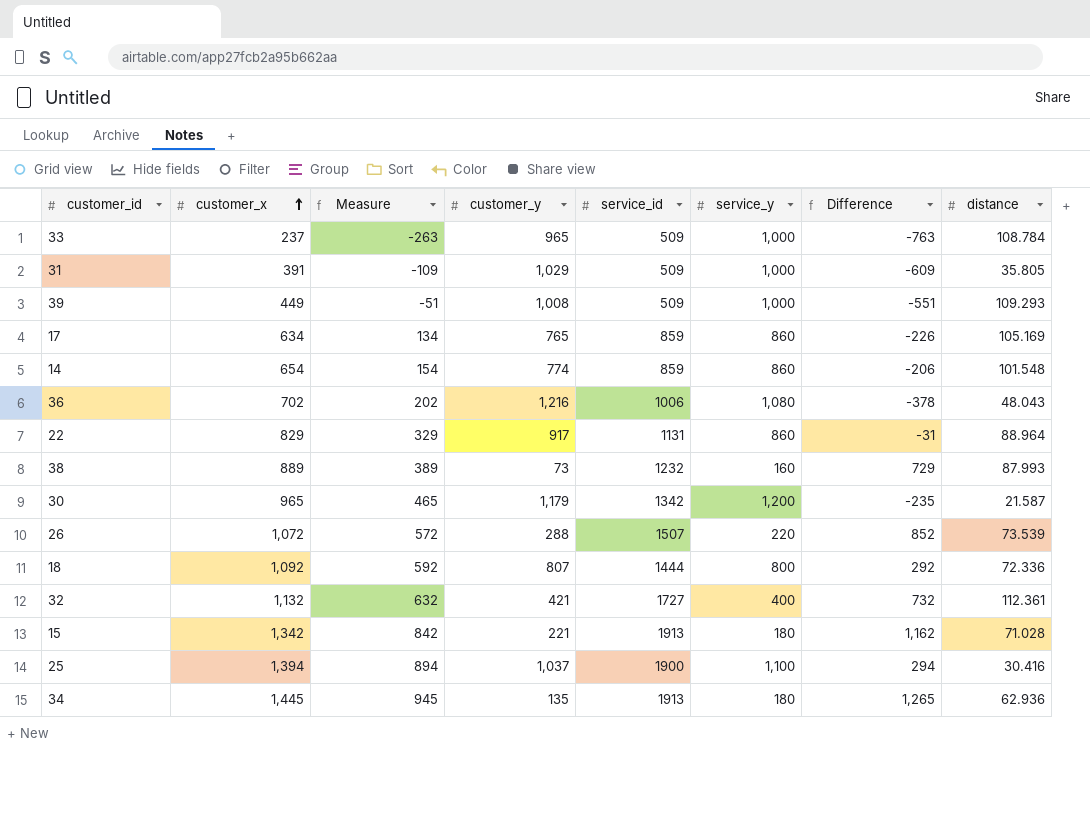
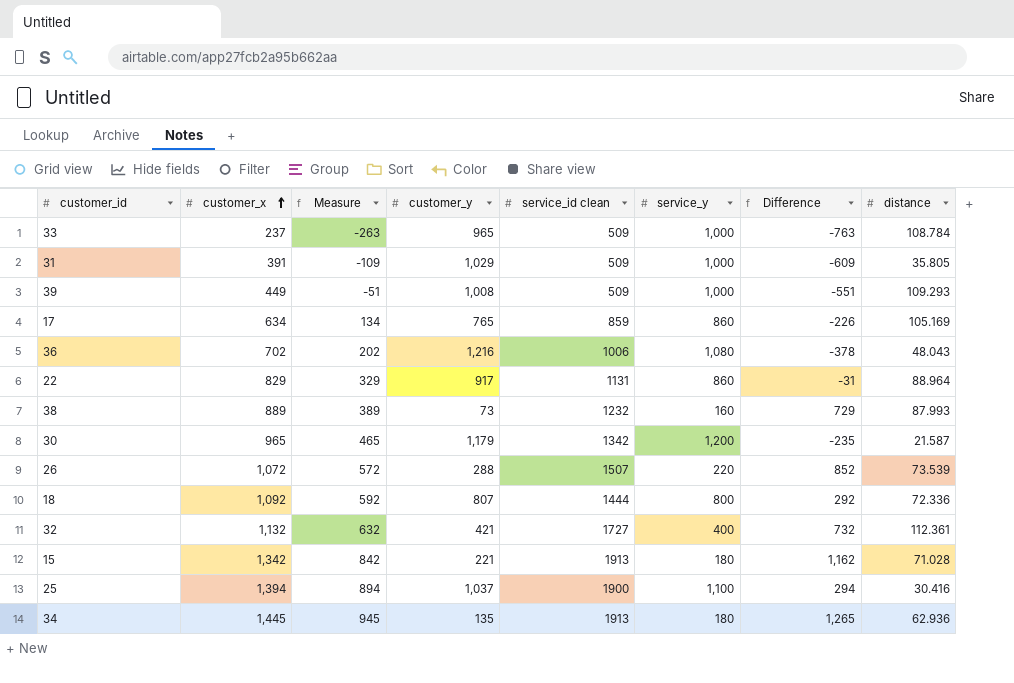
column name: service_id -> service_id clean
row 14: 654 | 154 | 774 | 859 | 860 | -206 | 101.548 -> none

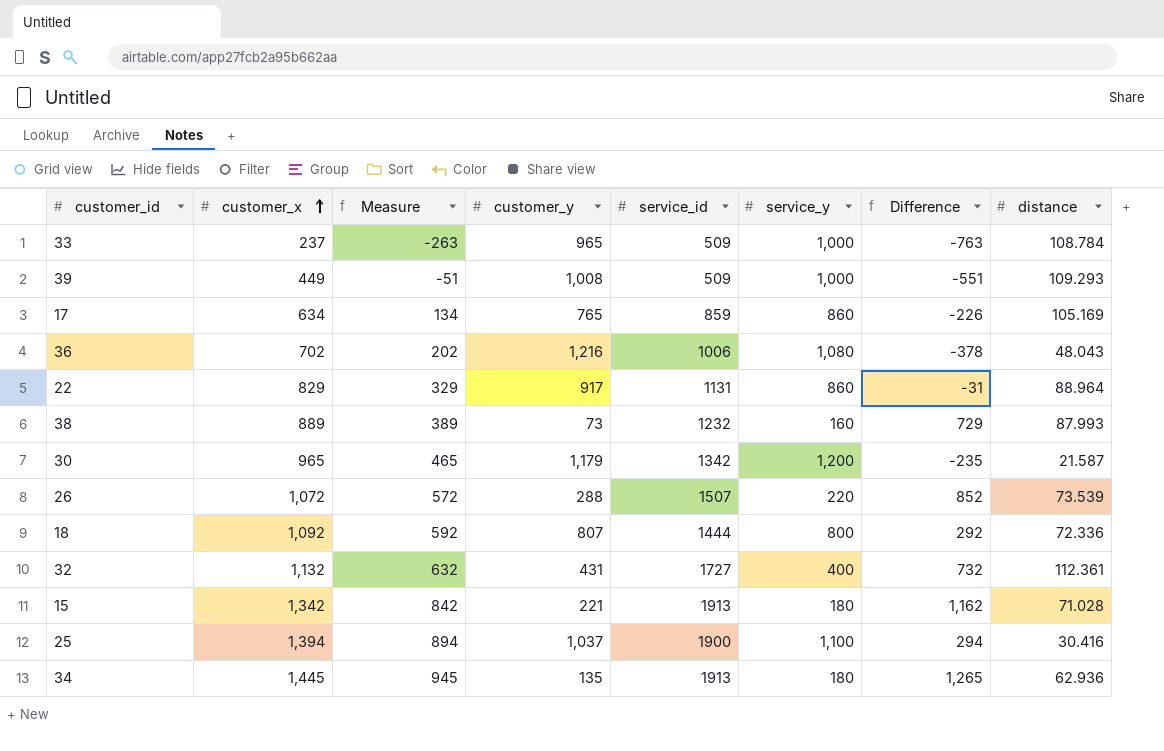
column name: service_id clean -> service_id
row 31: 391 | -109 | 1,029 | 509 | 1,000 | -609 | 35.805 -> none
32 | customer_y: 421 -> 431

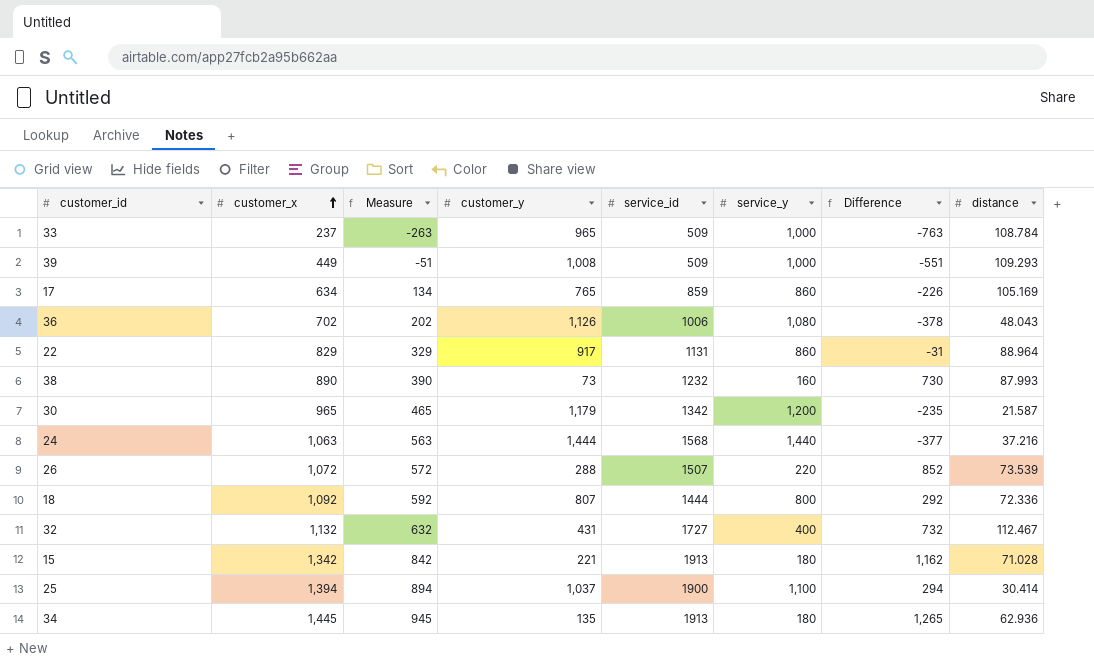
36 | customer_y: 1,216 -> 1,126
38 | customer_x: 889 -> 890
38 | Measure: 389 -> 390
38 | Difference: 729 -> 730
row 24: none -> 1,063 | 563 | 1,444 | 1568 | 1,440 | -377 | 37.216
32 | distance: 112.361 -> 112.467
25 | distance: 30.416 -> 30.414

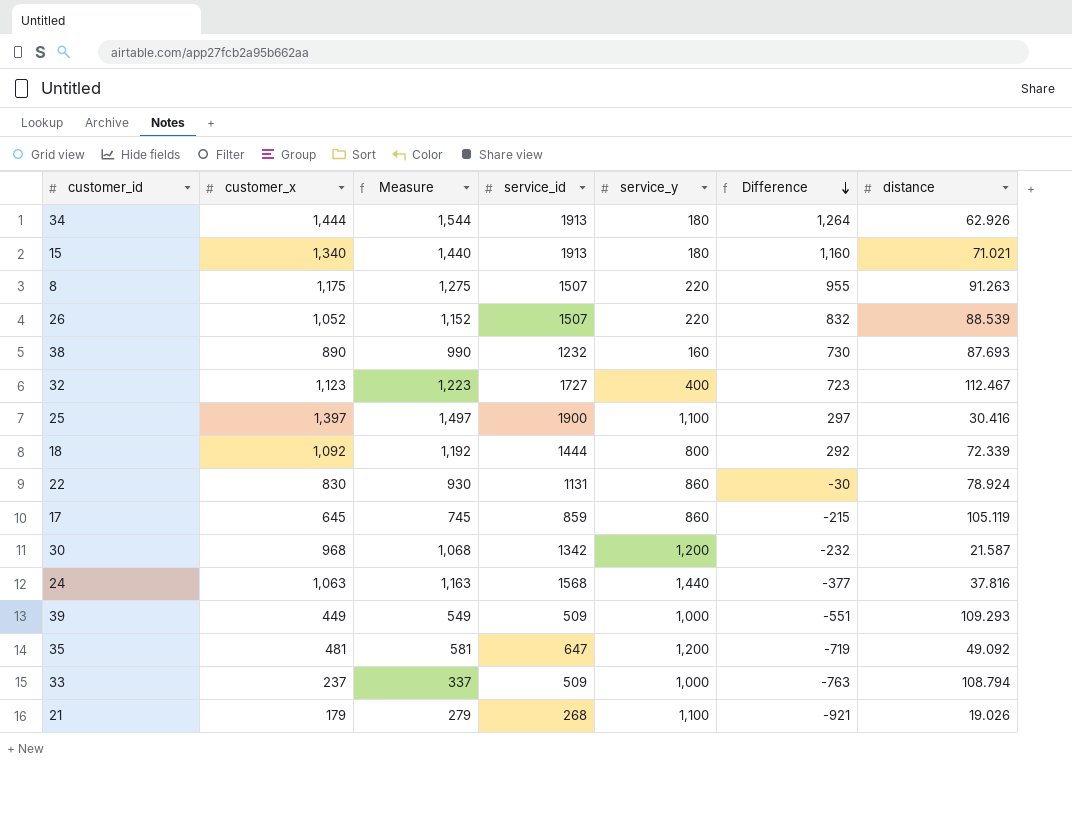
row order: customer_x ascending -> Difference descending
column customer_y | position: 4 -> none
column Measure | formula: [customer_x] - 500 -> [customer_x] + 100
row 36: 702 | 202 | 1,126 | 1006 | 1,080 | -378 | 48.043 -> none
34 | customer_x: 1,445 -> 1,444
34 | Difference: 1,265 -> 1,264
34 | distance: 62.936 -> 62.926
15 | customer_x: 1,342 -> 1,340
15 | Difference: 1,162 -> 1,160
15 | distance: 71.028 -> 71.021
row 8: none -> 1,175 | 1,275 | 1507 | 220 | 955 | 91.263
26 | customer_x: 1,072 -> 1,052
26 | Difference: 852 -> 832
26 | distance: 73.539 -> 88.539
38 | distance: 87.993 -> 87.693
32 | customer_x: 1,132 -> 1,123
32 | Difference: 732 -> 723
25 | customer_x: 1,394 -> 1,397
25 | Difference: 294 -> 297
25 | distance: 30.414 -> 30.416
18 | distance: 72.336 -> 72.339
22 | customer_x: 829 -> 830
22 | Difference: -31 -> -30
22 | distance: 88.964 -> 78.924
17 | customer_x: 634 -> 645
17 | Difference: -226 -> -215
17 | distance: 105.169 -> 105.119
30 | customer_x: 965 -> 968
30 | Difference: -235 -> -232
24 | distance: 37.216 -> 37.816
row 35: none -> 481 | 581 | 647 | 1,200 | -719 | 49.092
33 | distance: 108.784 -> 108.794
row 21: none -> 179 | 279 | 268 | 1,100 | -921 | 19.026

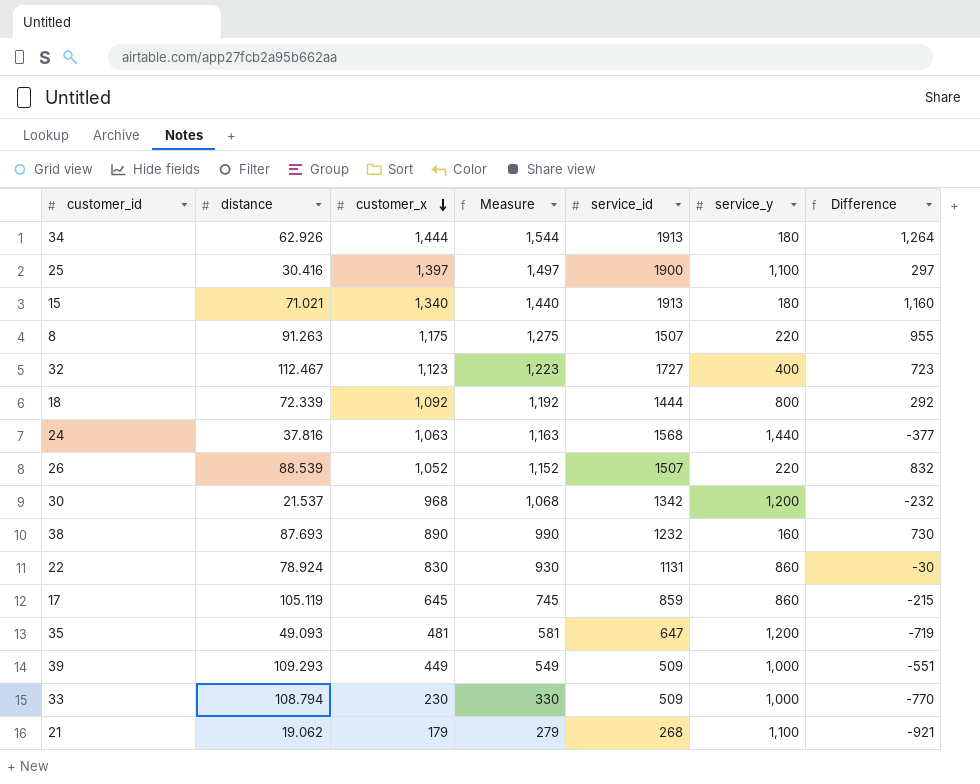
row order: Difference descending -> customer_x descending
column distance | position: 7 -> 2
30 | distance: 21.587 -> 21.537
35 | distance: 49.092 -> 49.093
33 | customer_x: 237 -> 230
33 | Measure: 337 -> 330
33 | Difference: -763 -> -770
21 | distance: 19.026 -> 19.062

